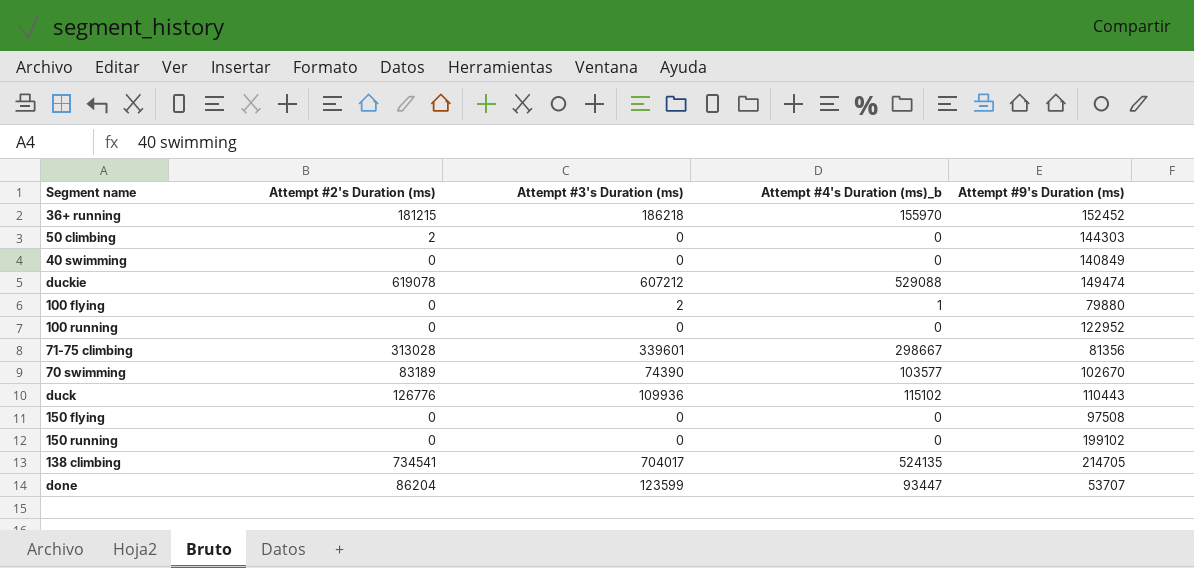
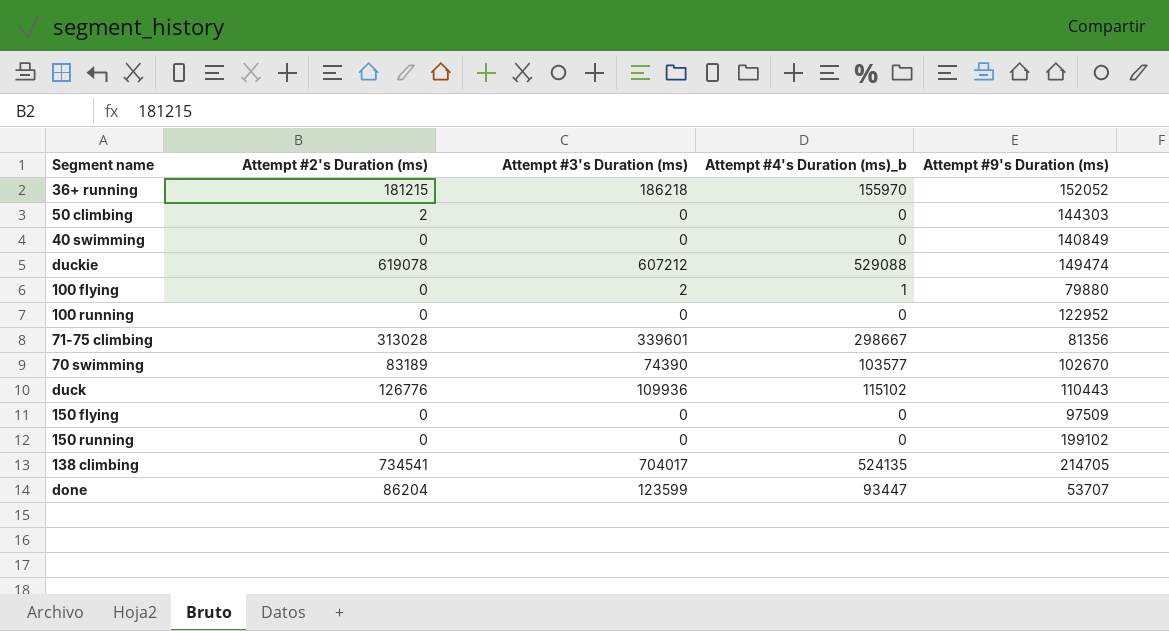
36+ running | Attempt #9's Duration (ms): 152452 -> 152052
150 flying | Attempt #9's Duration (ms): 97508 -> 97509

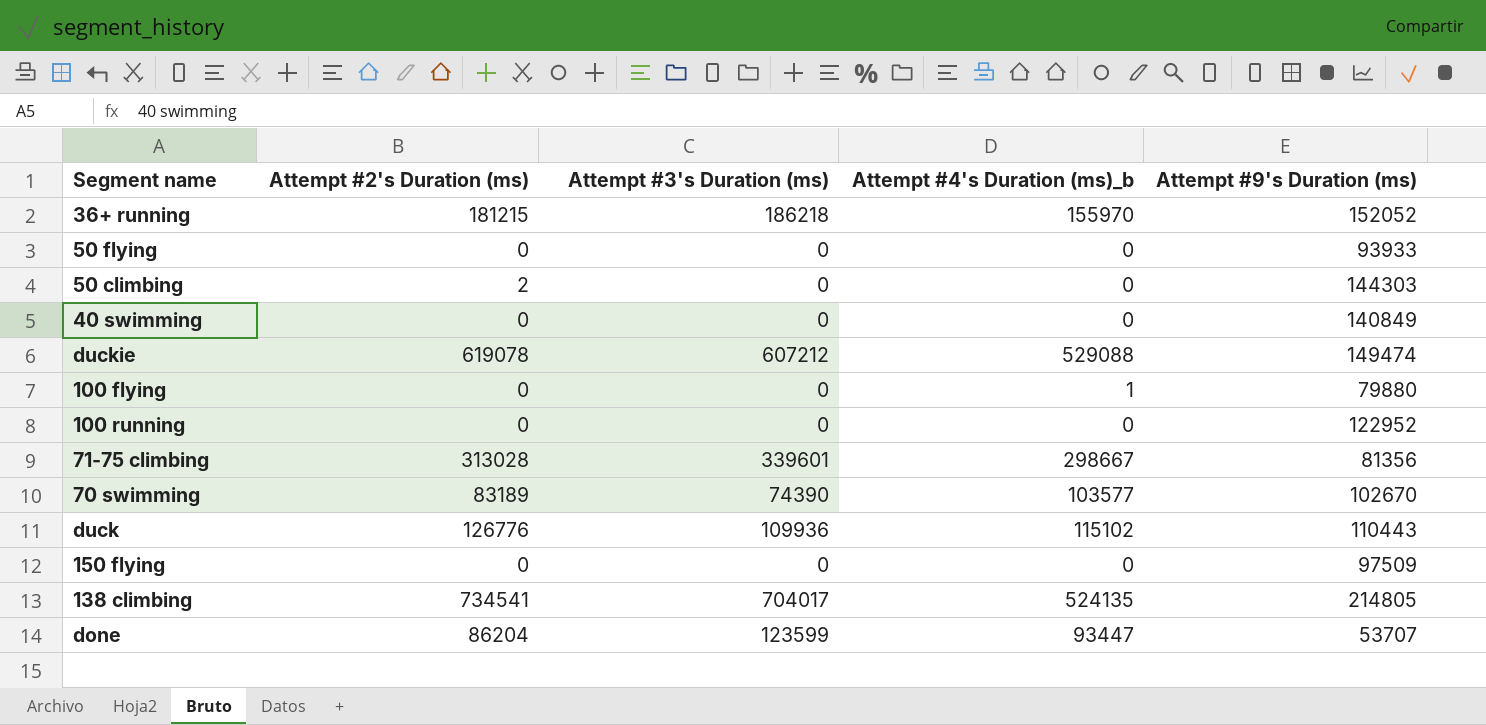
row 150 running: 0 | 0 | 0 | 199102 -> none
row 50 flying: none -> 0 | 0 | 0 | 93933
100 flying | Attempt #3's Duration (ms): 2 -> 0
138 climbing | Attempt #9's Duration (ms): 214705 -> 214805

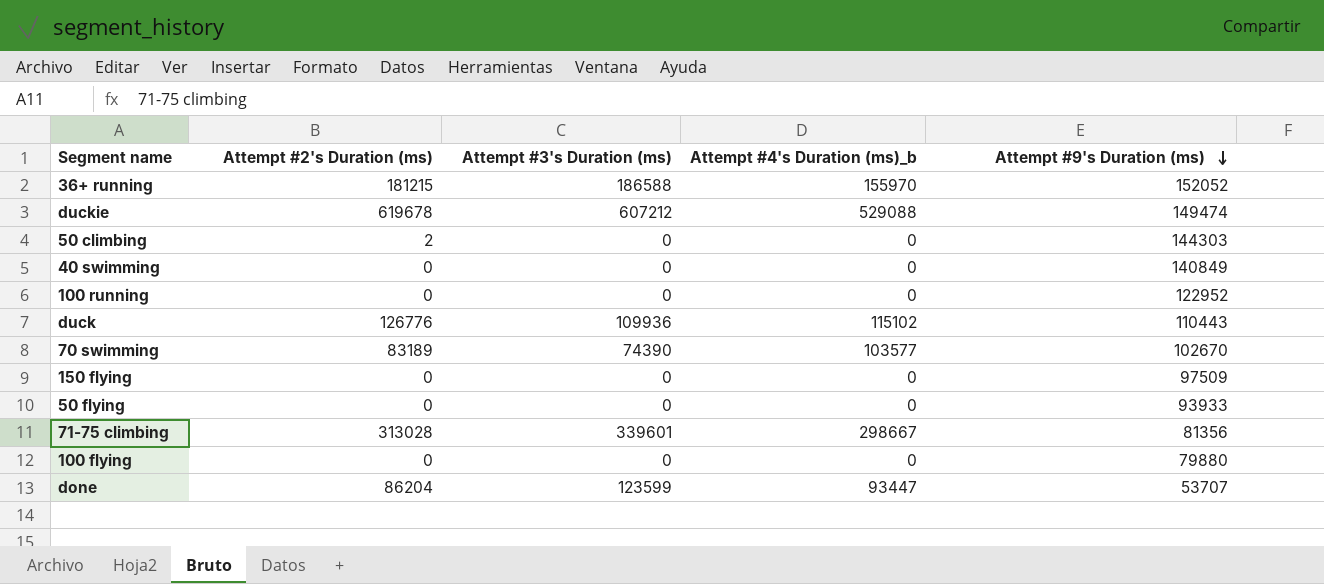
row order: none -> Attempt #9's Duration (ms) descending
row 138 climbing: 734541 | 704017 | 524135 | 214805 -> none
36+ running | Attempt #3's Duration (ms): 186218 -> 186588
duckie | Attempt #2's Duration (ms): 619078 -> 619678
100 flying | Attempt #4's Duration (ms)_b: 1 -> 0

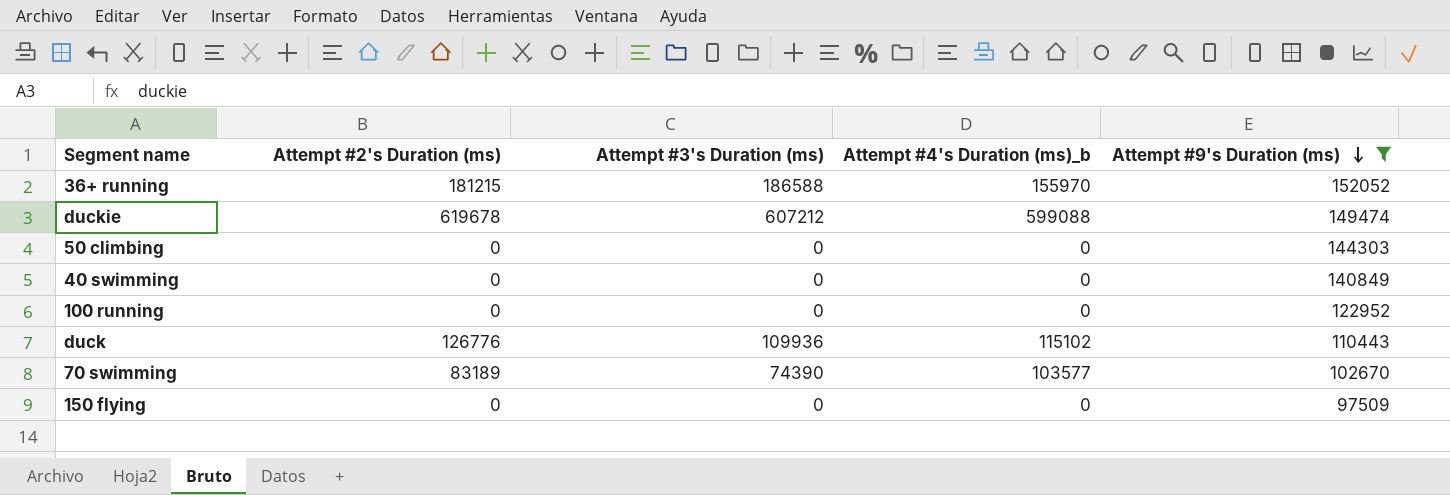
filter: none -> Attempt #9's Duration (ms) >= 97509
duckie | Attempt #4's Duration (ms)_b: 529088 -> 599088
50 climbing | Attempt #2's Duration (ms): 2 -> 0

